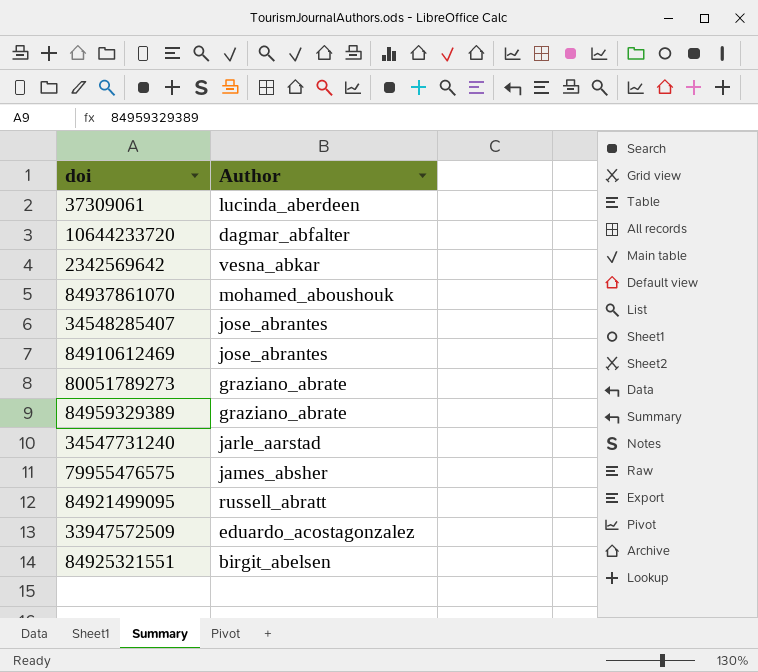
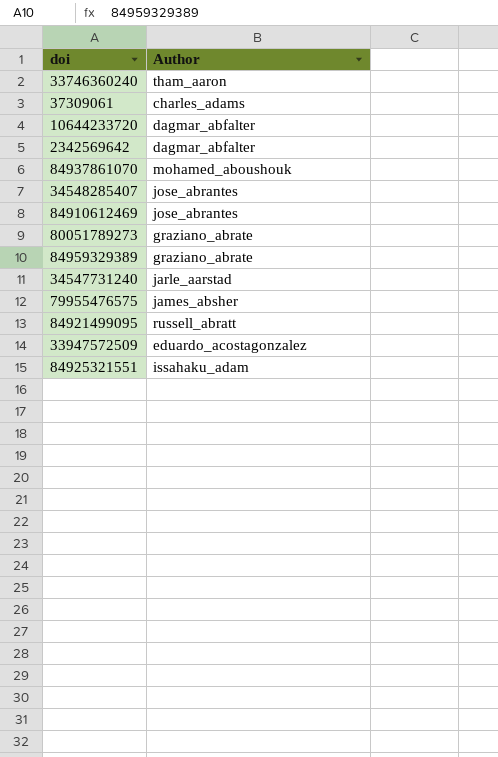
row 33746360240: none -> tham_aaron
37309061 | Author: lucinda_aberdeen -> charles_adams
2342569642 | Author: vesna_abkar -> dagmar_abfalter
84925321551 | Author: birgit_abelsen -> issahaku_adam

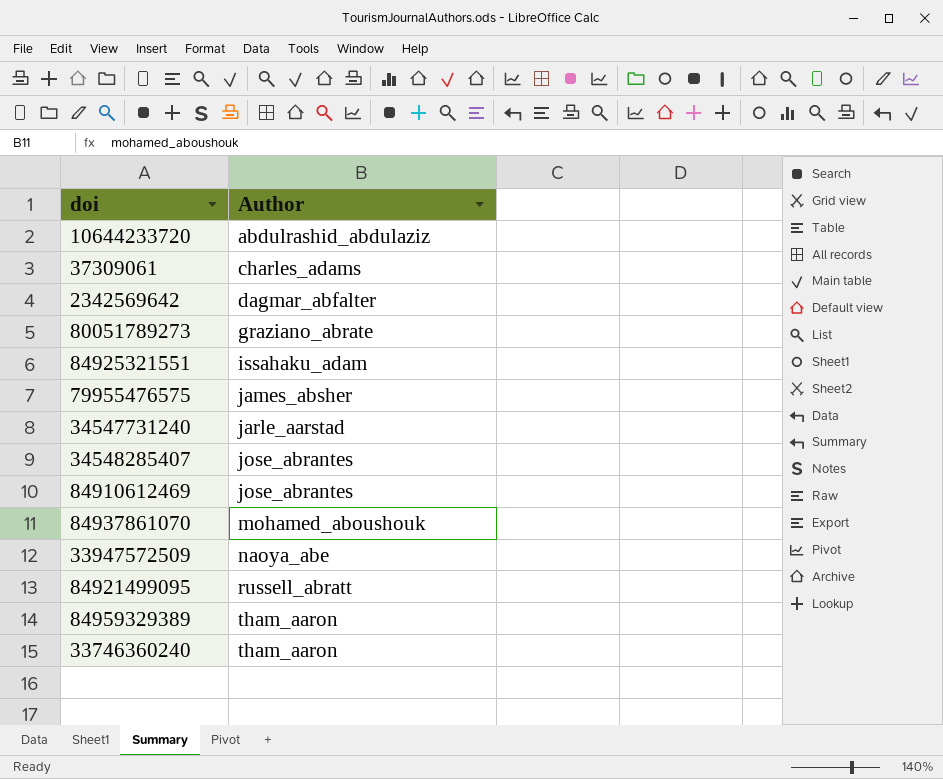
row order: none -> Author ascending
10644233720 | Author: dagmar_abfalter -> abdulrashid_abdulaziz
33947572509 | Author: eduardo_acostagonzalez -> naoya_abe
84959329389 | Author: graziano_abrate -> tham_aaron

